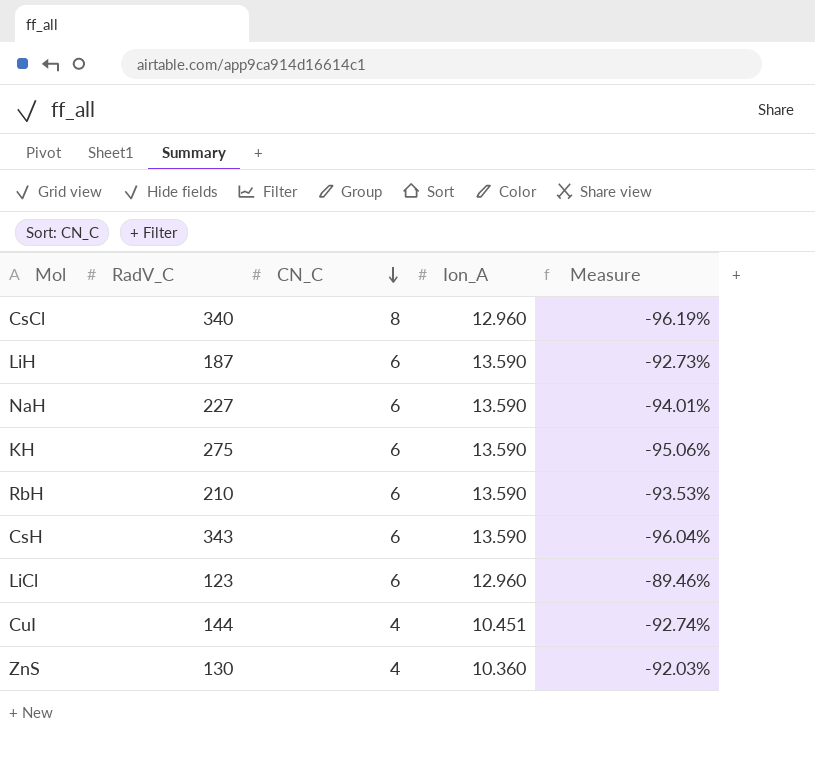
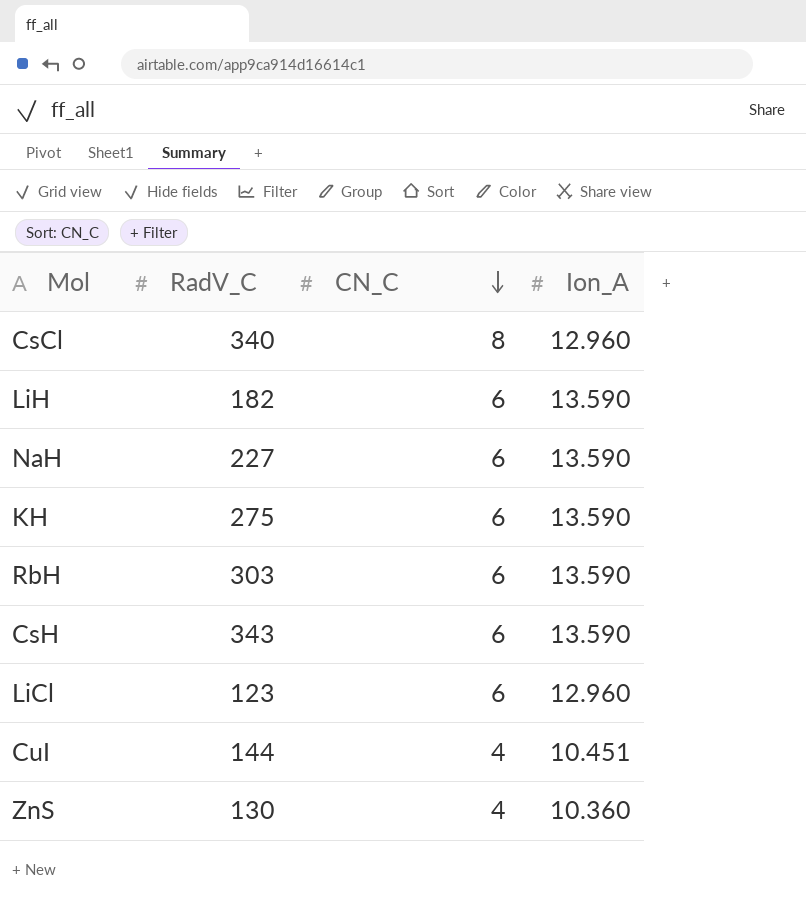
column Measure | formula: ([Ion_A] - [RadV_C]) / [RadV_C] -> none
LiH | RadV_C: 187 -> 182
RbH | RadV_C: 210 -> 303

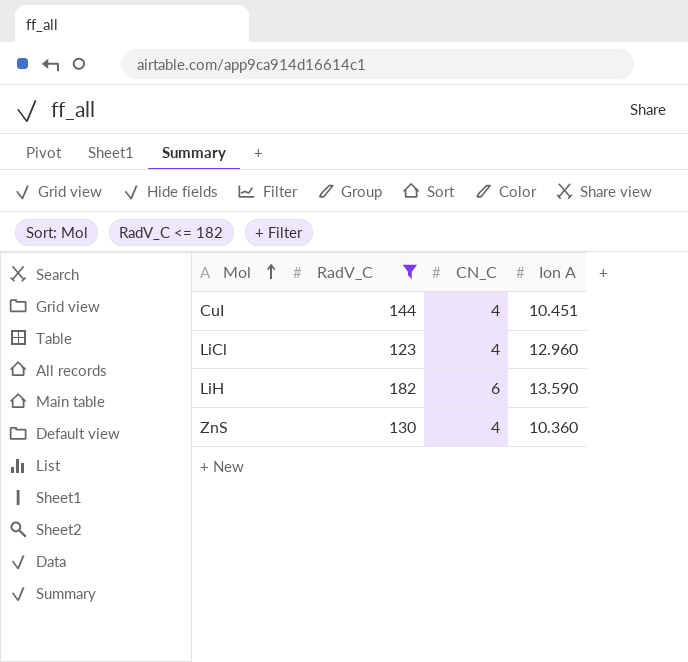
filter: none -> RadV_C <= 182
row order: CN_C descending -> Mol ascending
column name: Ion_A -> Ion A
LiCl | CN_C: 6 -> 4

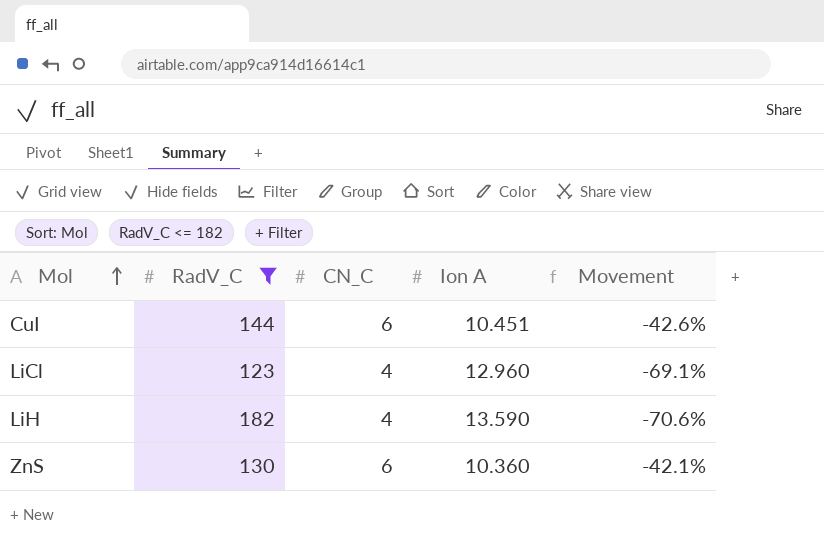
column Movement | formula: none -> ([CN_C] - [Ion A]) / [Ion A]
CuI | CN_C: 4 -> 6
LiH | CN_C: 6 -> 4
ZnS | CN_C: 4 -> 6

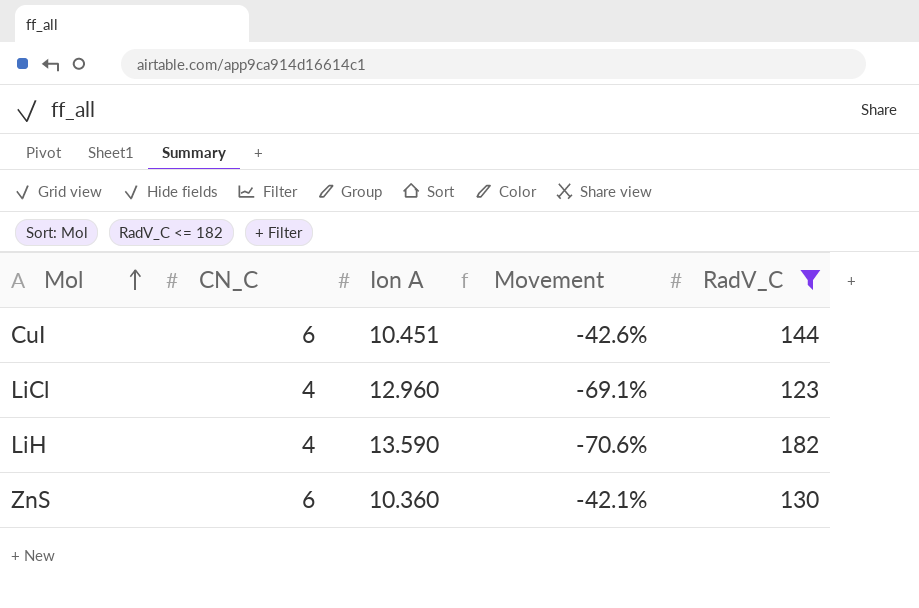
column RadV_C | position: 2 -> 5

